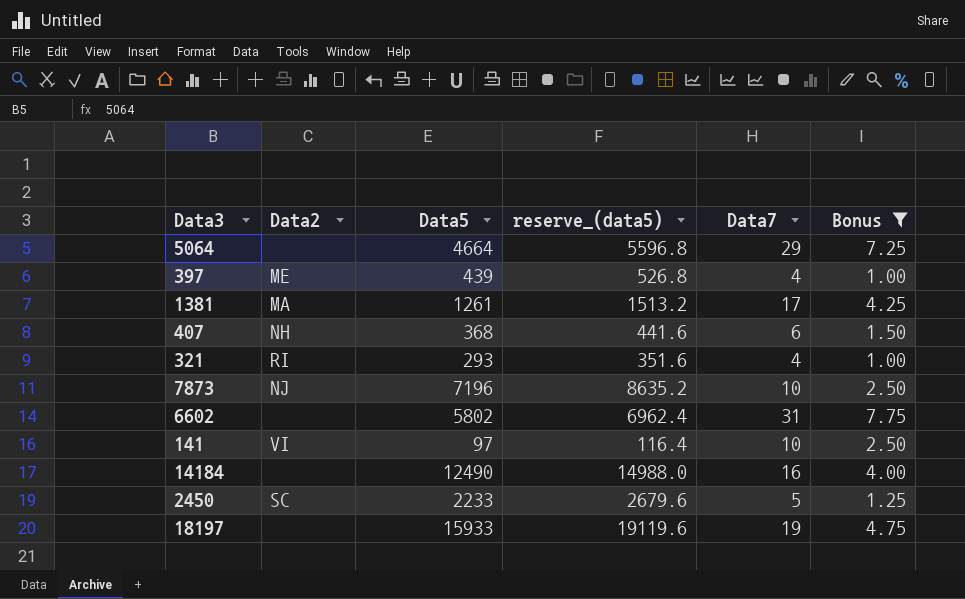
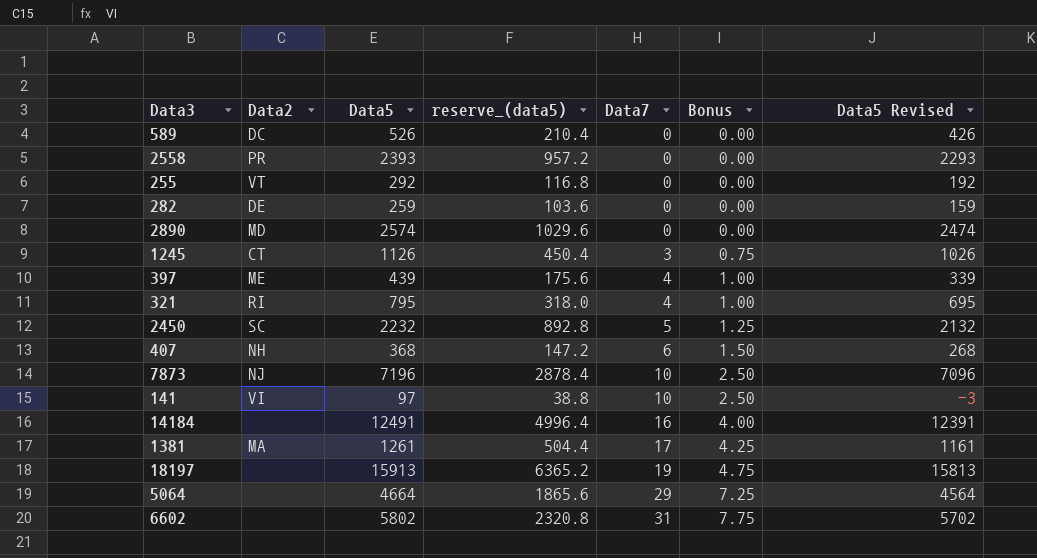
filter: Bonus >= 1.00 -> none
row order: none -> Data7 ascending
column reserve_(data5) | formula: [Data5] * 1.2 -> [Data5] * 0.4
column Data5 Revised | formula: none -> [Data5] - 100
321 | Data5: 293 -> 795
2450 | Data5: 2233 -> 2232
14184 | Data5: 12490 -> 12491
18197 | Data5: 15933 -> 15913

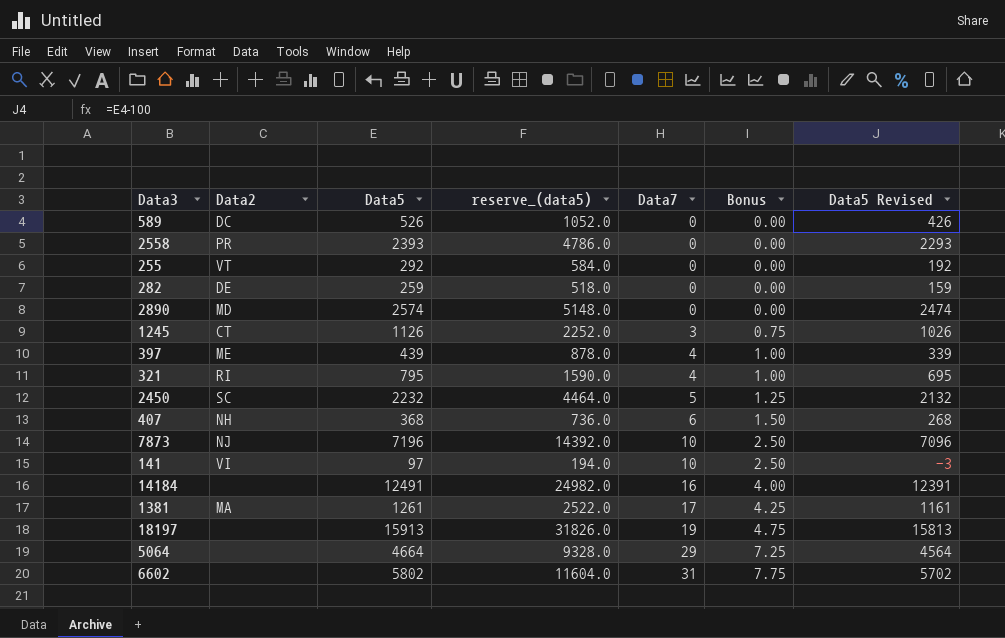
column reserve_(data5) | formula: [Data5] * 0.4 -> [Data5] * 2

